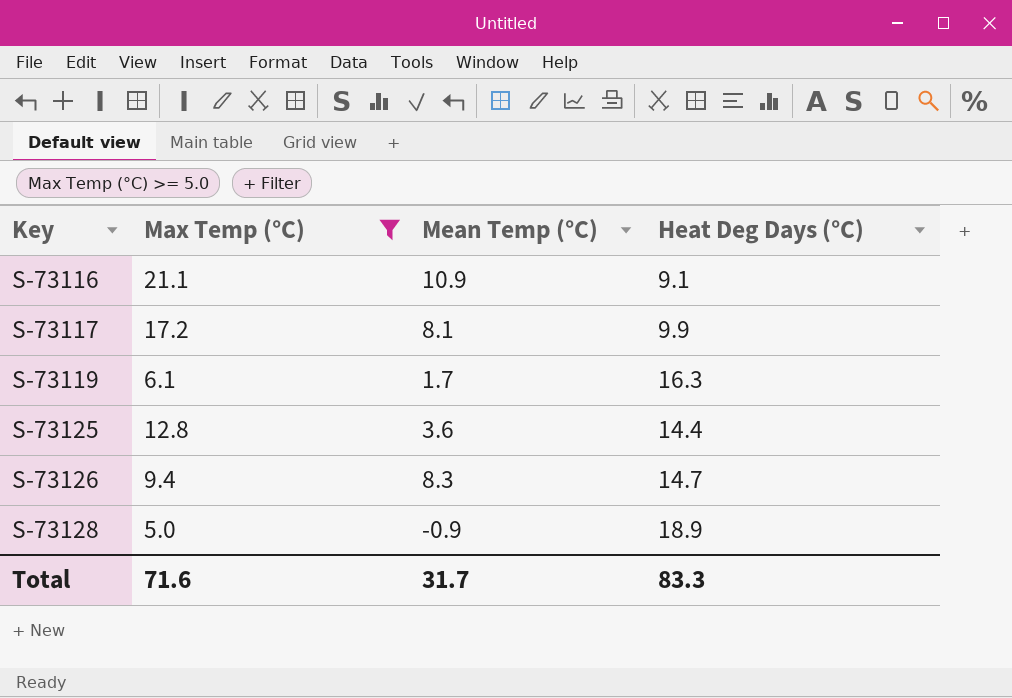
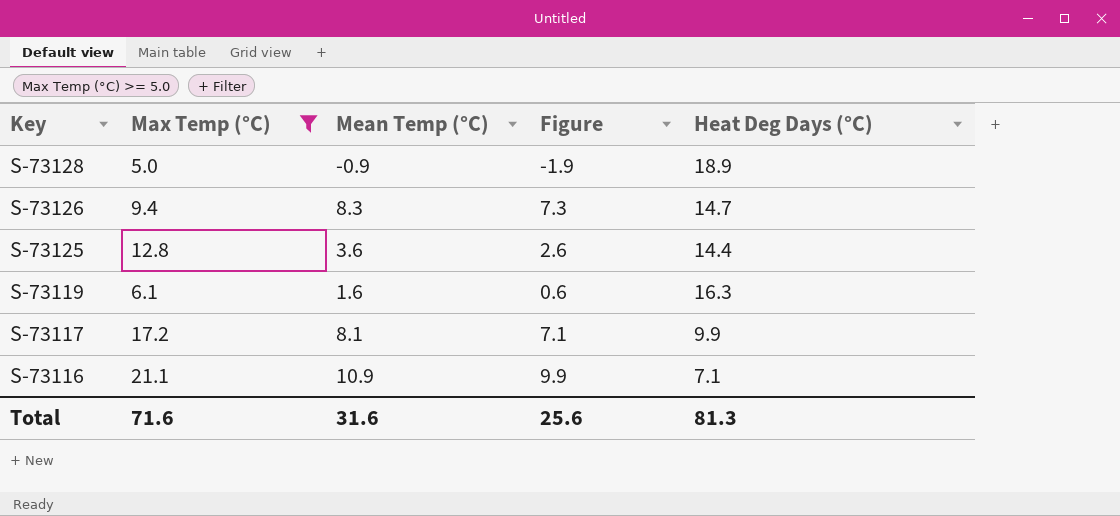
row order: Key ascending -> Key descending
column Figure | formula: none -> [Mean Temp (°C)] - 1
S-73119 | Mean Temp (°C): 1.7 -> 1.6
S-73116 | Heat Deg Days (°C): 9.1 -> 7.1
Total | Mean Temp (°C): 31.7 -> 31.6
Total | Heat Deg Days (°C): 83.3 -> 81.3

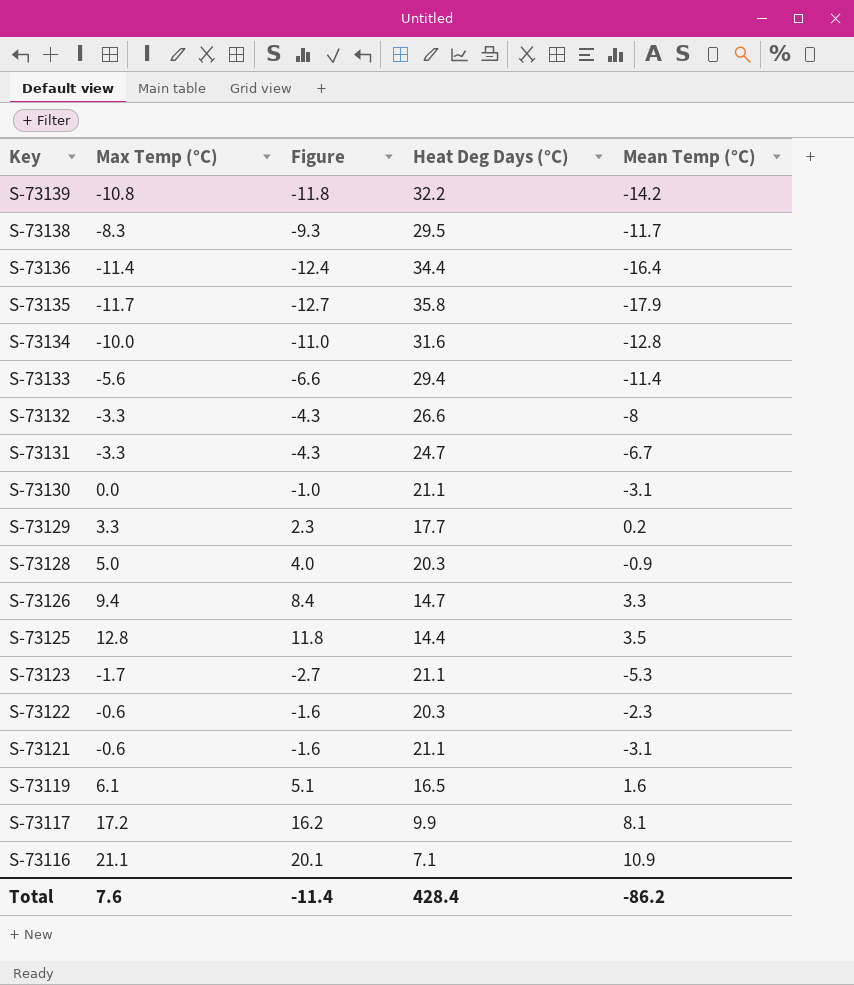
filter: Max Temp (°C) >= 5.0 -> none
column Figure | formula: [Mean Temp (°C)] - 1 -> [Max Temp (°C)] - 1
column Mean Temp (°C) | position: 3 -> 5
S-73128 | Heat Deg Days (°C): 18.9 -> 20.3
S-73126 | Mean Temp (°C): 8.3 -> 3.3
S-73125 | Mean Temp (°C): 3.6 -> 3.5
S-73119 | Heat Deg Days (°C): 16.3 -> 16.5
Total | Max Temp (°C): 71.6 -> 7.6
Total | Figure: 25.6 -> -11.4
Total | Heat Deg Days (°C): 81.3 -> 428.4
Total | Mean Temp (°C): 31.6 -> -86.2

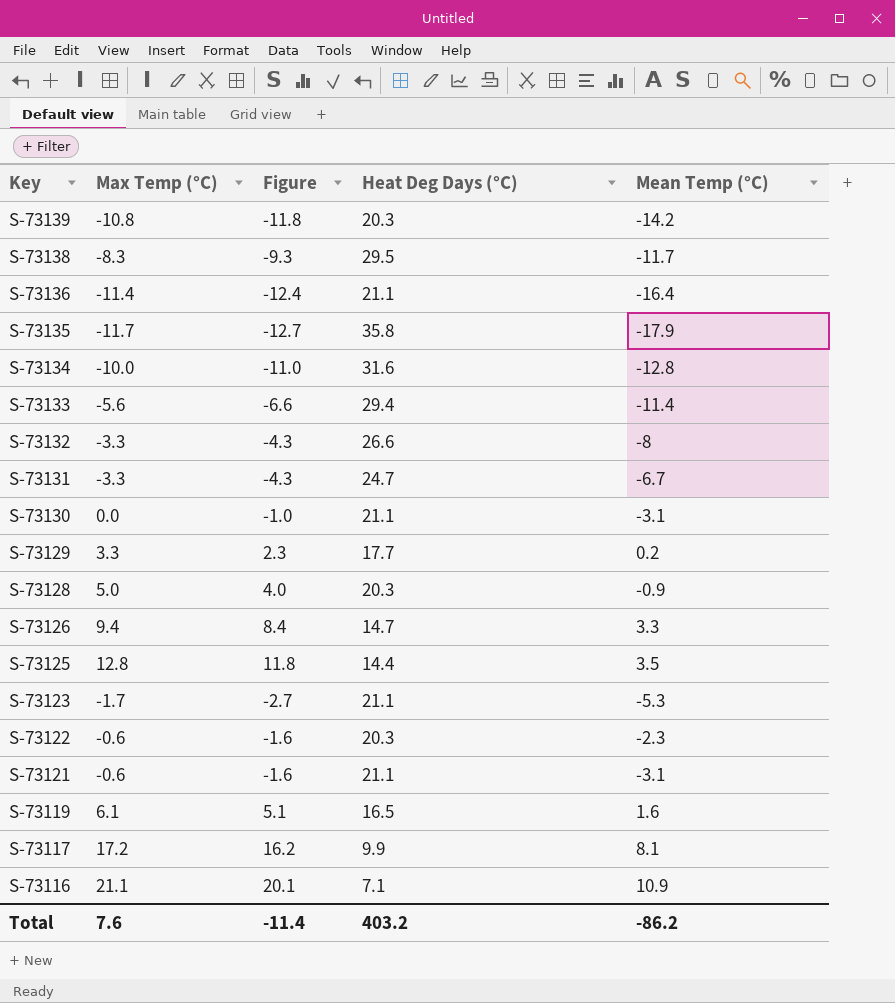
S-73139 | Heat Deg Days (°C): 32.2 -> 20.3
S-73136 | Heat Deg Days (°C): 34.4 -> 21.1
Total | Heat Deg Days (°C): 428.4 -> 403.2

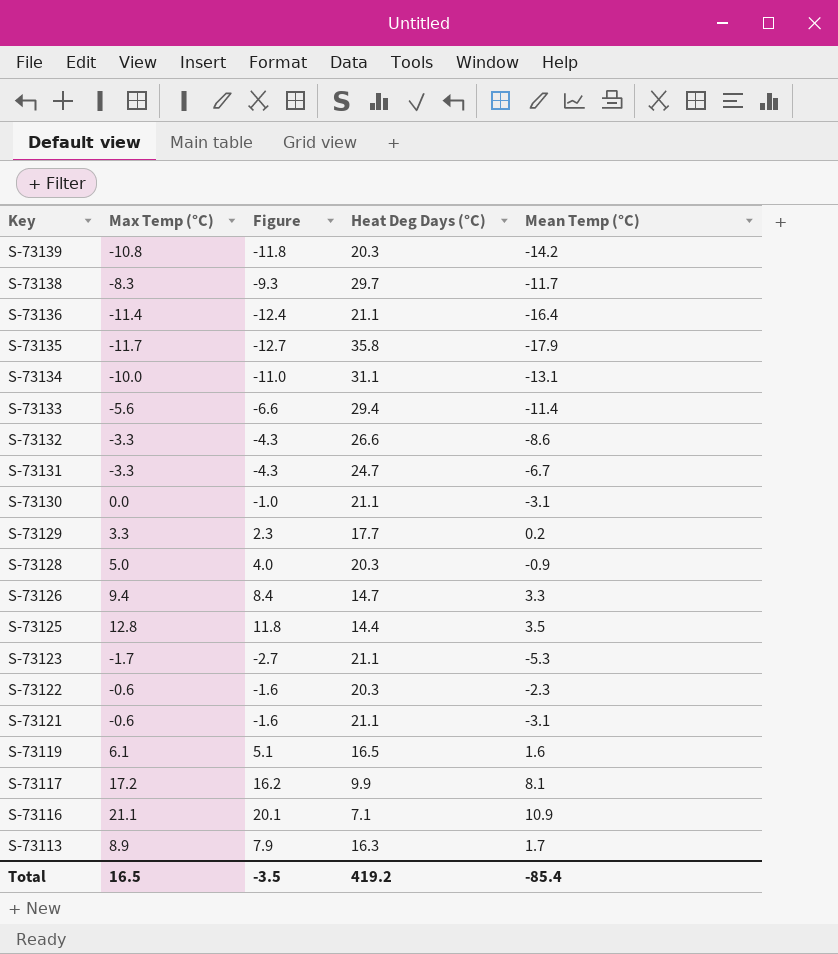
S-73138 | Heat Deg Days (°C): 29.5 -> 29.7
S-73134 | Heat Deg Days (°C): 31.6 -> 31.1
S-73134 | Mean Temp (°C): -12.8 -> -13.1
S-73132 | Mean Temp (°C): -8 -> -8.6
row S-73113: none -> 8.9 | 7.9 | 16.3 | 1.7
Total | Max Temp (°C): 7.6 -> 16.5
Total | Figure: -11.4 -> -3.5
Total | Heat Deg Days (°C): 403.2 -> 419.2
Total | Mean Temp (°C): -86.2 -> -85.4

